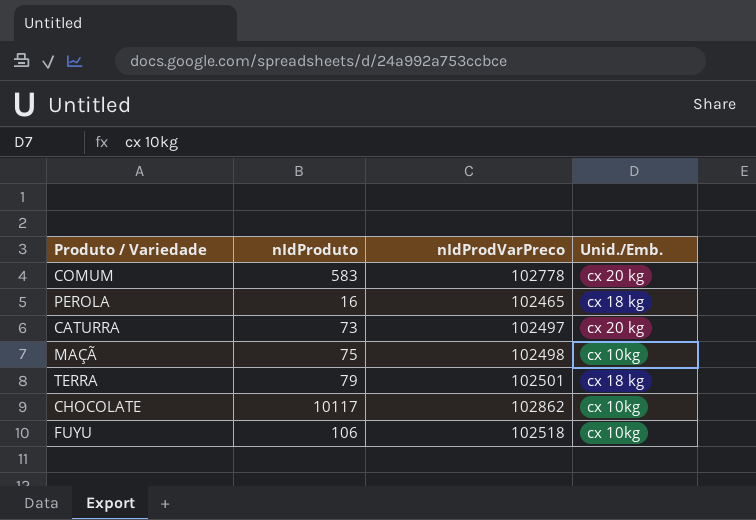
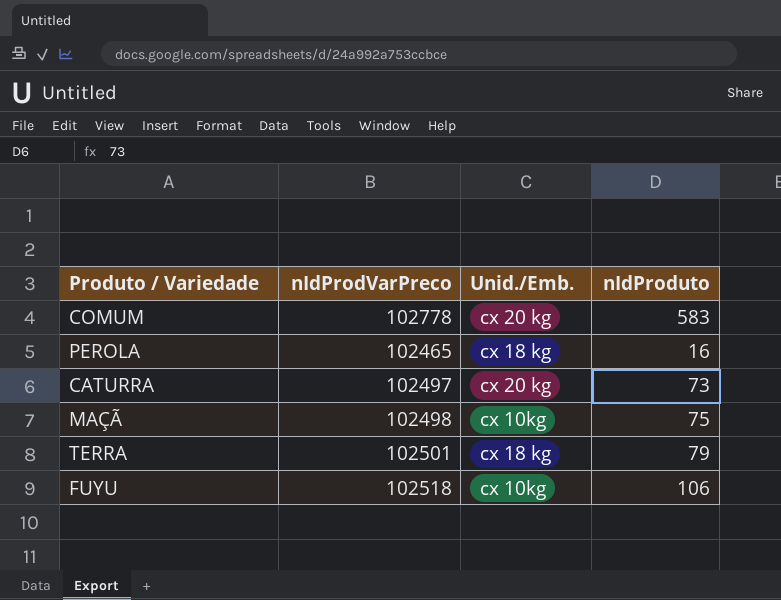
column nIdProduto | position: 2 -> 4
row CHOCOLATE: 10117 | 102862 | cx 10kg -> none

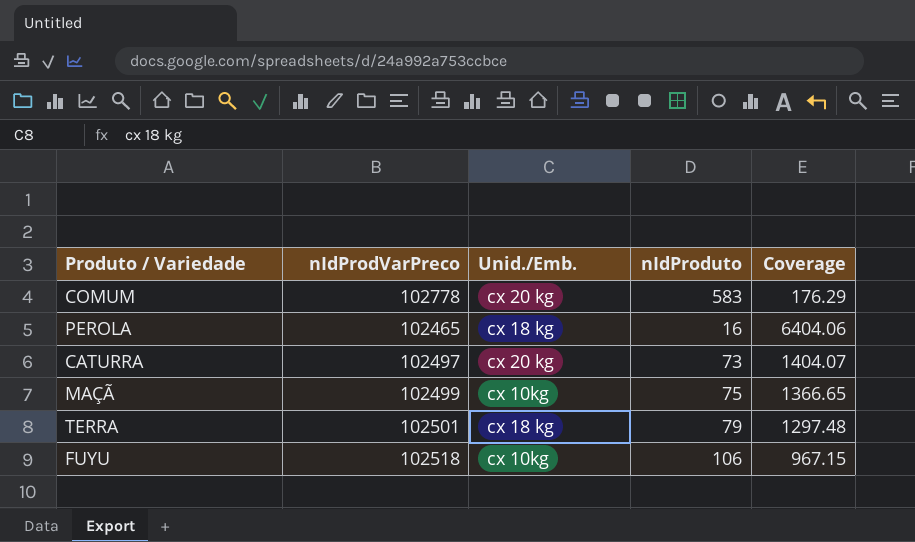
column Coverage | formula: none -> [nIdProdVarPreco] / [nIdProduto]
MAÇÃ | nIdProdVarPreco: 102498 -> 102499

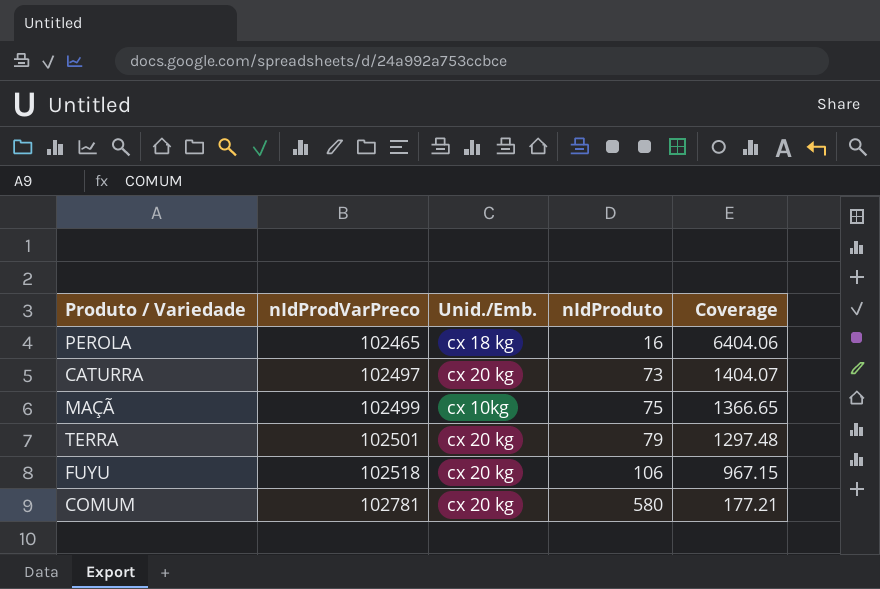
row order: none -> nIdProdVarPreco ascending
TERRA | Unid./Emb.: cx 18 kg -> cx 20 kg
FUYU | Unid./Emb.: cx 10kg -> cx 20 kg
COMUM | nIdProdVarPreco: 102778 -> 102781
COMUM | nIdProduto: 583 -> 580
COMUM | Coverage: 176.29 -> 177.21

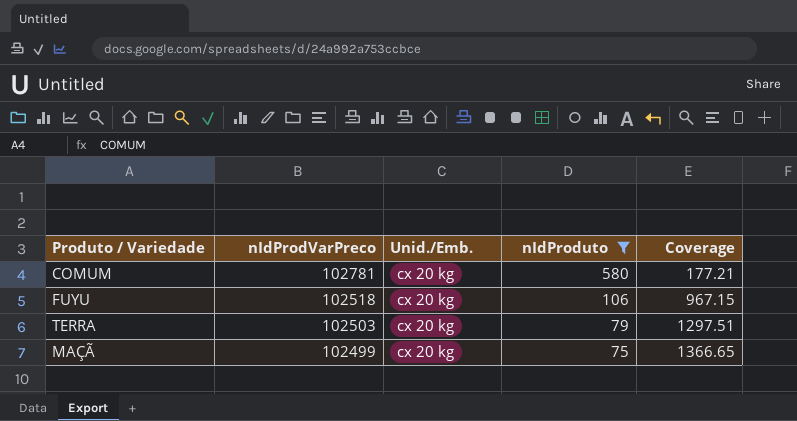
filter: none -> nIdProduto >= 75
row order: nIdProdVarPreco ascending -> nIdProdVarPreco descending
TERRA | nIdProdVarPreco: 102501 -> 102503
TERRA | Coverage: 1297.48 -> 1297.51
MAÇÃ | Unid./Emb.: cx 10kg -> cx 20 kg

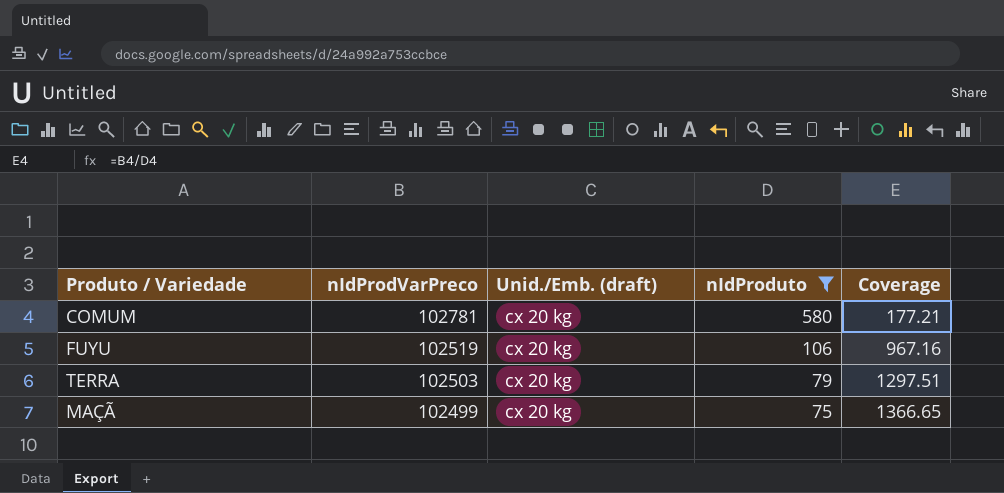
column name: Unid./Emb. -> Unid./Emb. (draft)
FUYU | nIdProdVarPreco: 102518 -> 102519
FUYU | Coverage: 967.15 -> 967.16

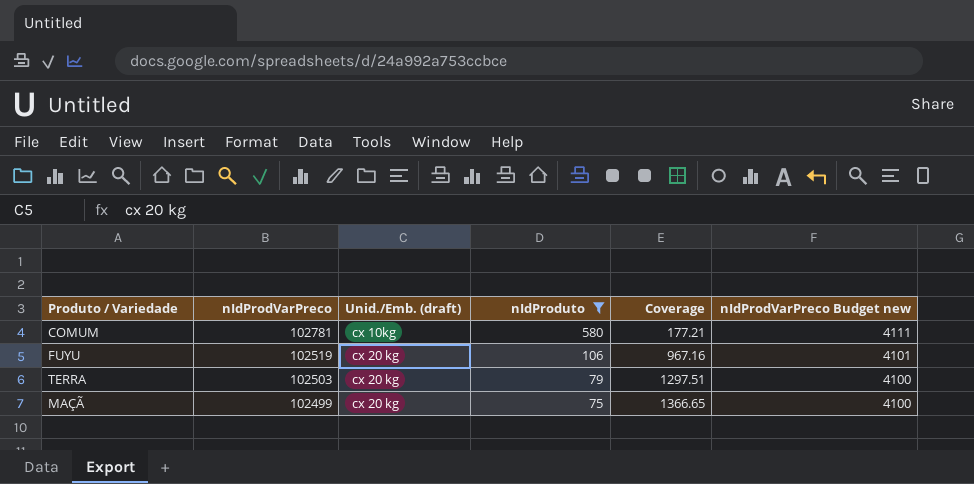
column nIdProdVarPreco Budget new | formula: none -> [nIdProdVarPreco] * 0.04
COMUM | Unid./Emb. (draft): cx 20 kg -> cx 10kg

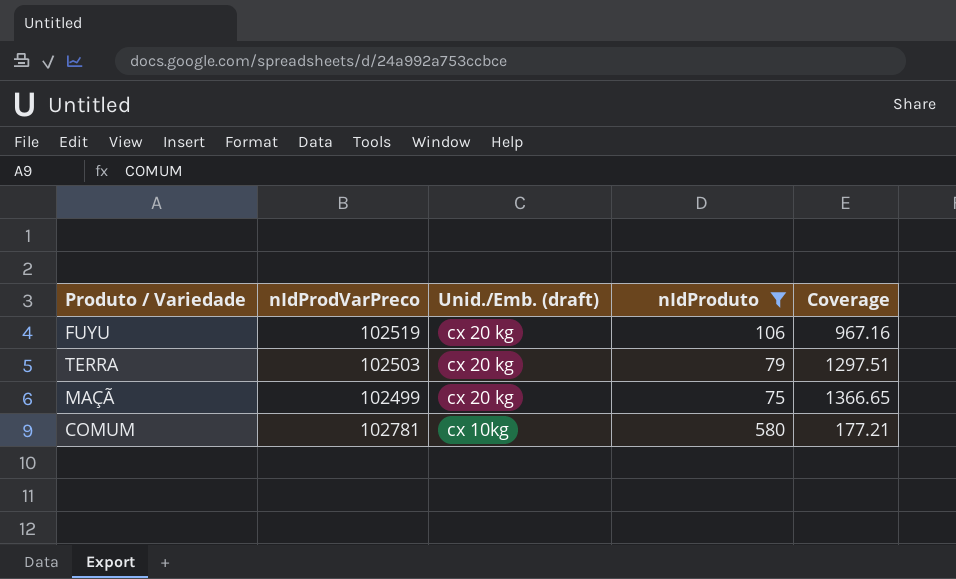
row order: nIdProdVarPreco descending -> Unid./Emb. (draft) descending
column nIdProdVarPreco Budget new | formula: [nIdProdVarPreco] * 0.04 -> none

